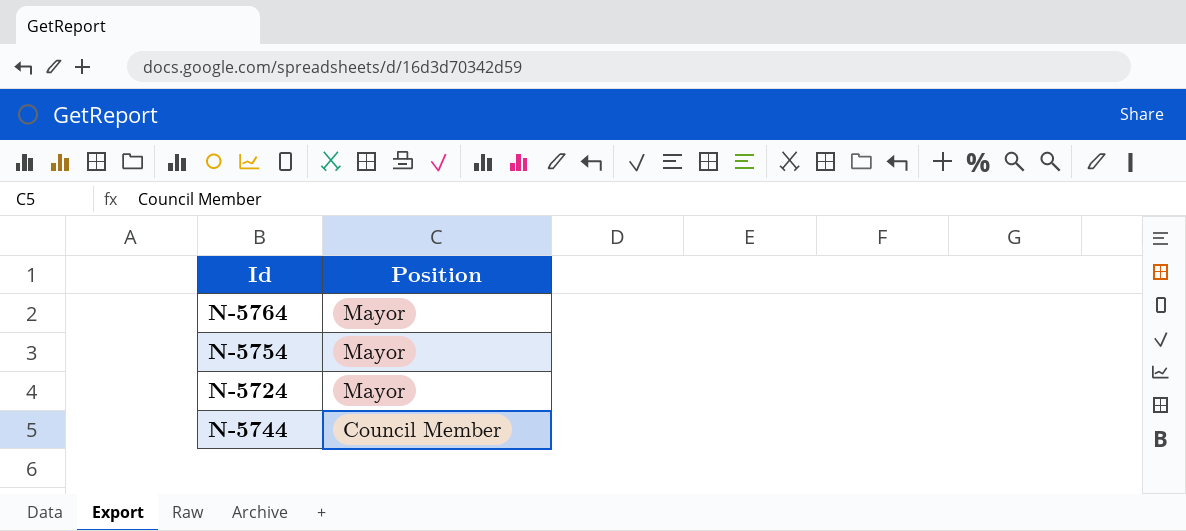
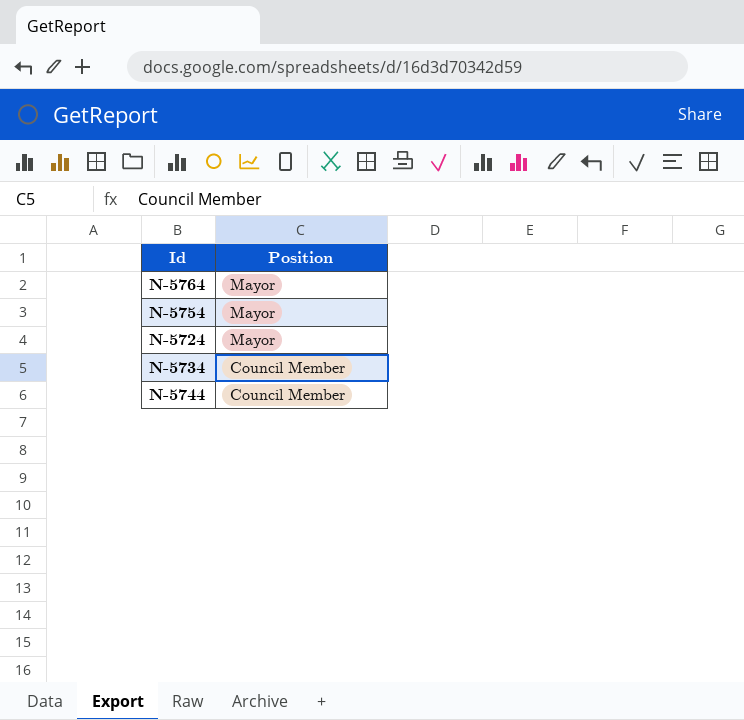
row N-5734: none -> Council Member

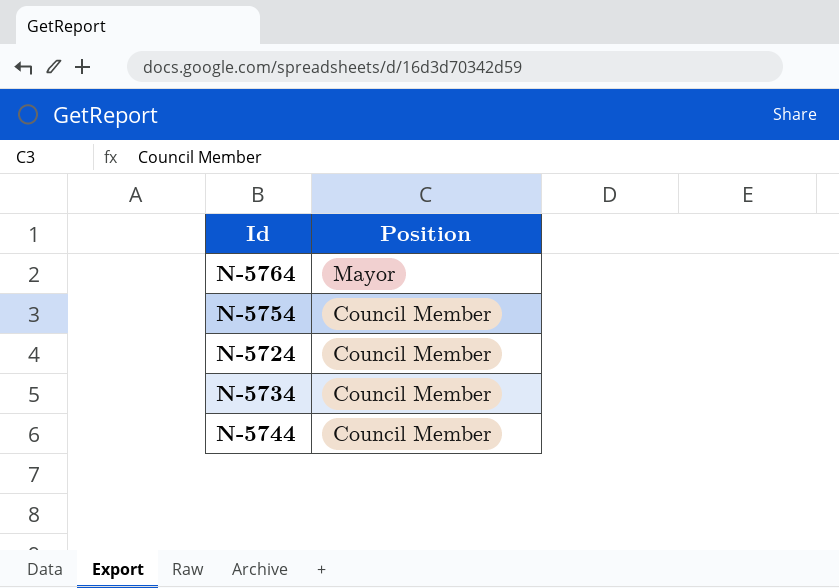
N-5754 | Position: Mayor -> Council Member
N-5724 | Position: Mayor -> Council Member

